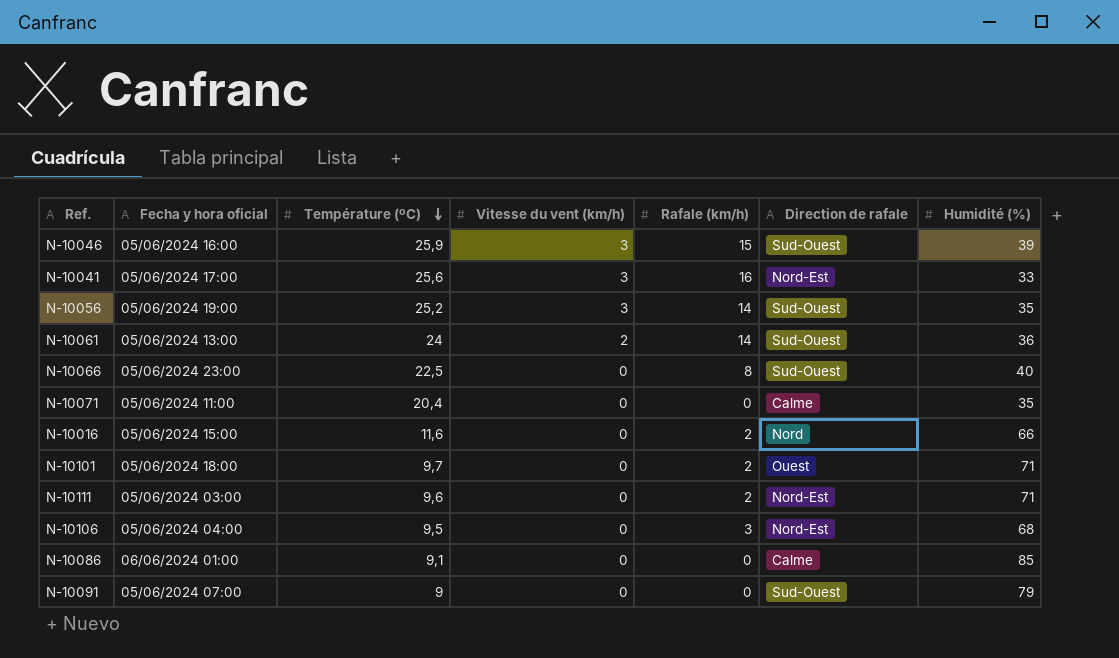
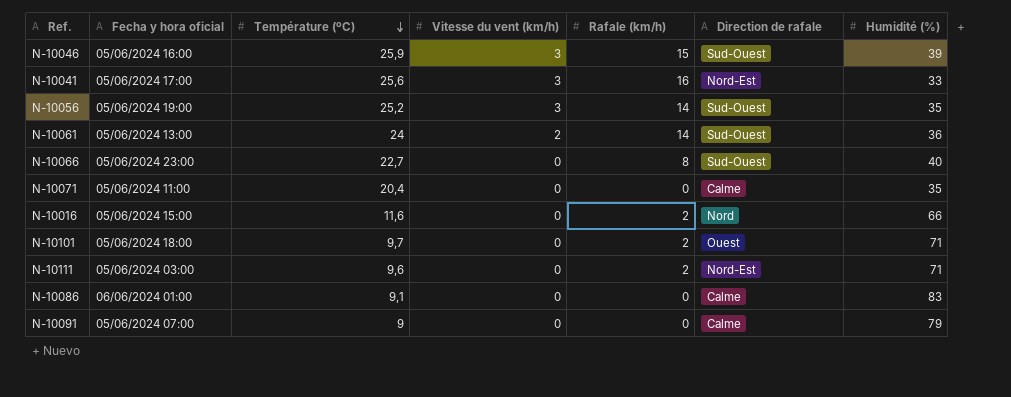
row N-10106: 05/06/2024 04:00 | 9,5 | 0 | 3 | Nord-Est | 68 -> none
N-10066 | Température (ºC): 22,5 -> 22,7
N-10086 | Humidité (%): 85 -> 83
N-10091 | Direction de rafale: Sud-Ouest -> Calme

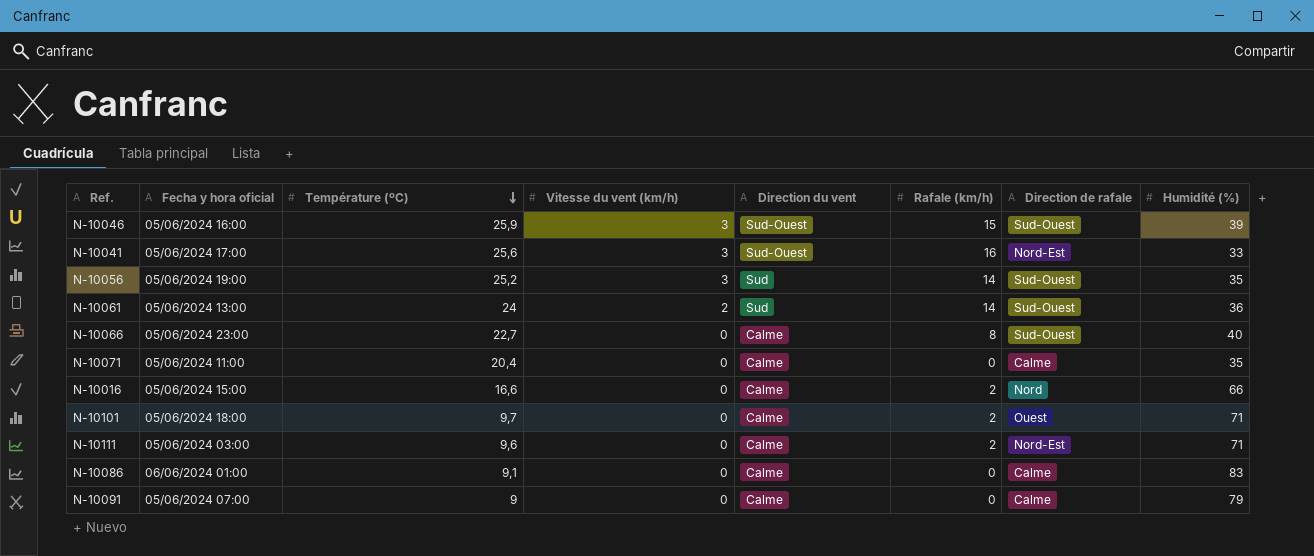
column Direction du vent | position: none -> 5
N-10016 | Température (ºC): 11,6 -> 16,6

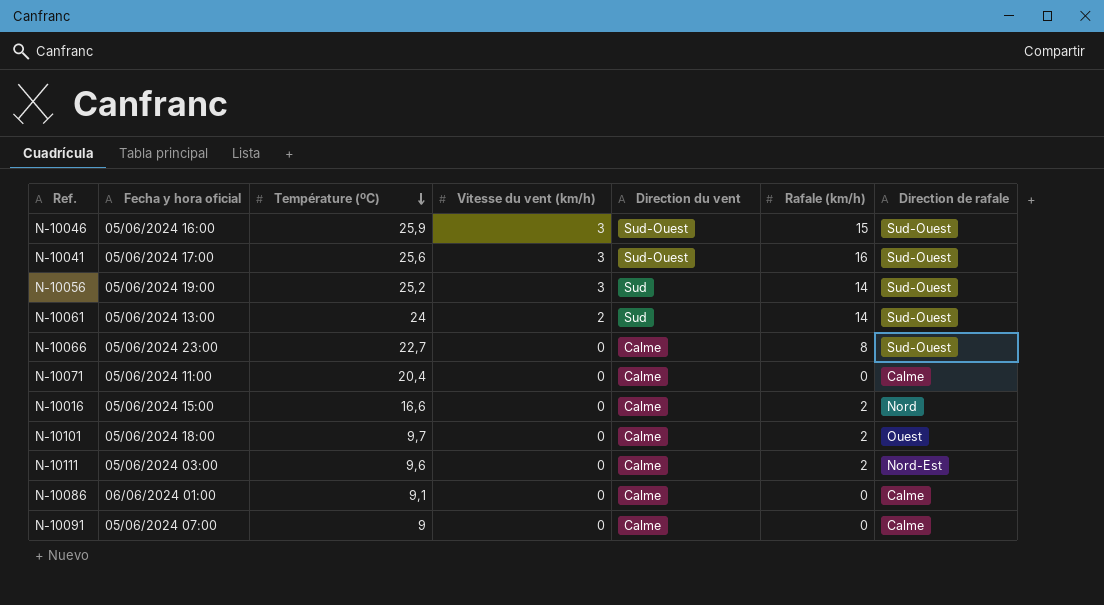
column Humidité (%) | position: 8 -> none
N-10041 | Direction de rafale: Nord-Est -> Sud-Ouest

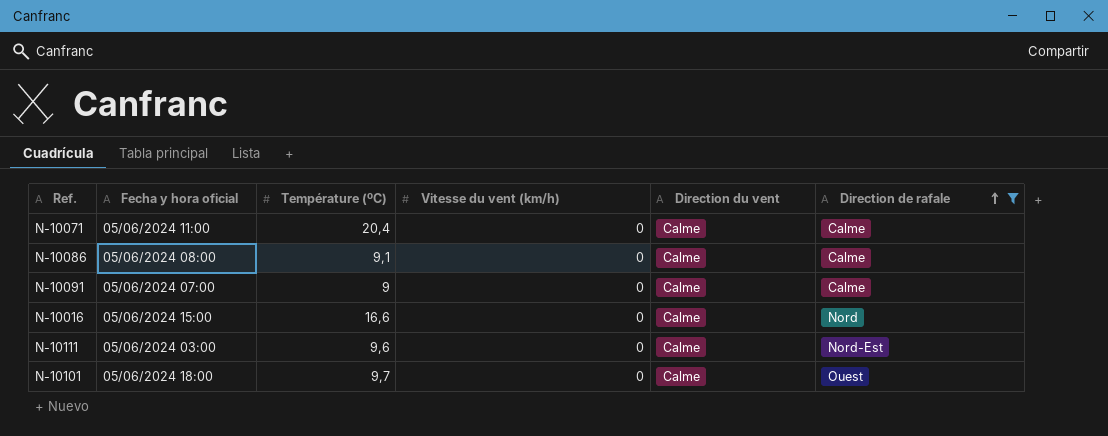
filter: none -> Direction de rafale != Sud-Ouest
row order: Température (ºC) descending -> Direction de rafale ascending
column Rafale (km/h) | position: 6 -> none
N-10086 | Fecha y hora oficial: 06/06/2024 01:00 -> 05/06/2024 08:00

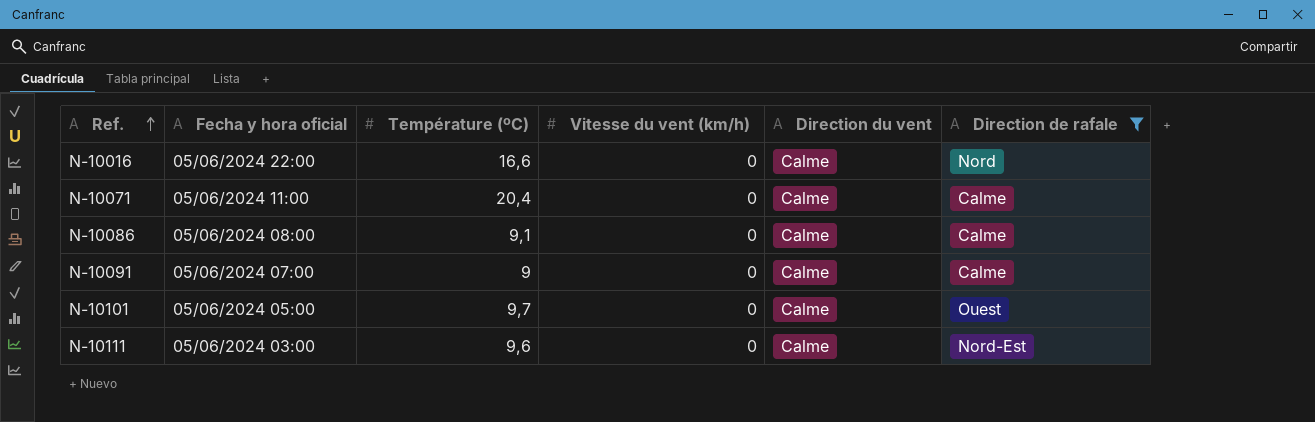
row order: Direction de rafale ascending -> Ref. ascending
N-10016 | Fecha y hora oficial: 05/06/2024 15:00 -> 05/06/2024 22:00
N-10101 | Fecha y hora oficial: 05/06/2024 18:00 -> 05/06/2024 05:00

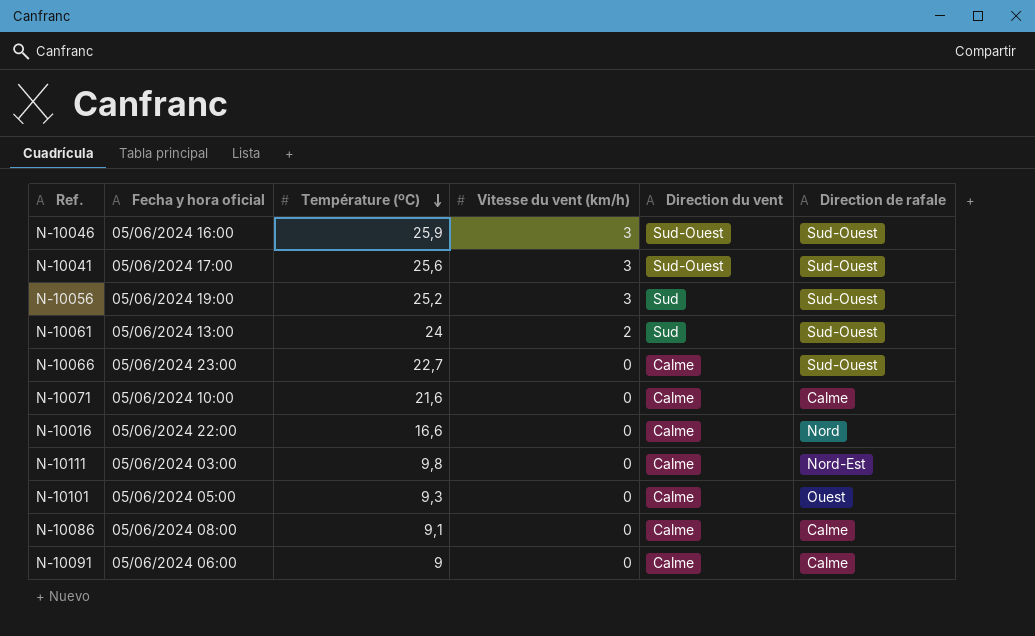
filter: Direction de rafale != Sud-Ouest -> none
row order: Ref. ascending -> Température (ºC) descending
N-10071 | Fecha y hora oficial: 05/06/2024 11:00 -> 05/06/2024 10:00
N-10071 | Température (ºC): 20,4 -> 21,6
N-10111 | Température (ºC): 9,6 -> 9,8
N-10101 | Température (ºC): 9,7 -> 9,3
N-10091 | Fecha y hora oficial: 05/06/2024 07:00 -> 05/06/2024 06:00

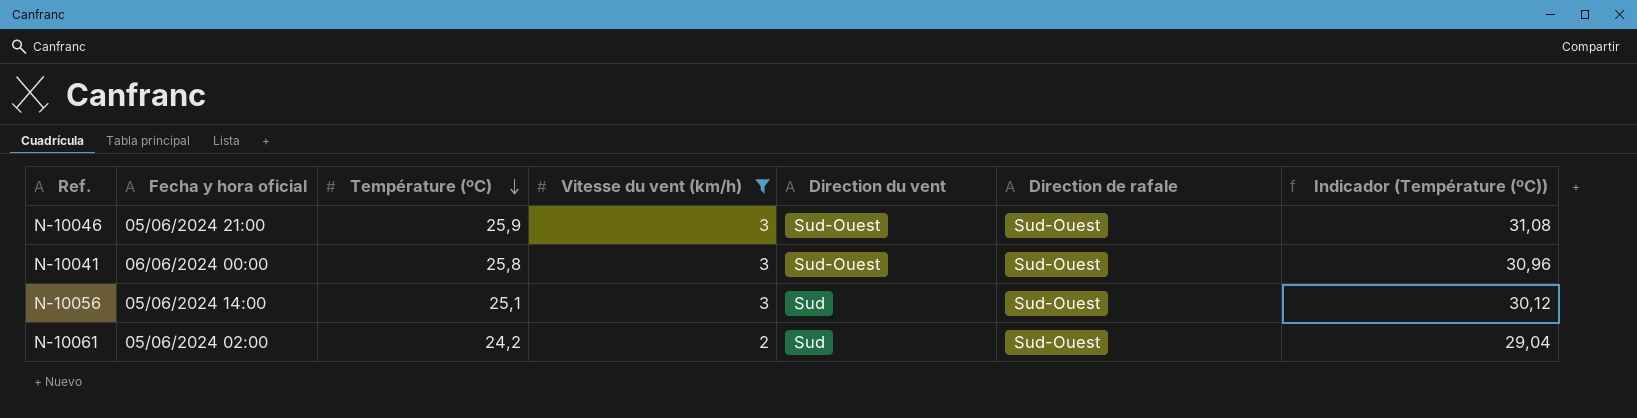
filter: none -> Vitesse du vent (km/h) != 0
column Indicador (Température (ºC)) | formula: none -> [Température (ºC)] * 1,2
N-10046 | Fecha y hora oficial: 05/06/2024 16:00 -> 05/06/2024 21:00
N-10041 | Fecha y hora oficial: 05/06/2024 17:00 -> 06/06/2024 00:00
N-10041 | Température (ºC): 25,6 -> 25,8
N-10056 | Fecha y hora oficial: 05/06/2024 19:00 -> 05/06/2024 14:00
N-10056 | Température (ºC): 25,2 -> 25,1
N-10061 | Fecha y hora oficial: 05/06/2024 13:00 -> 05/06/2024 02:00
N-10061 | Température (ºC): 24 -> 24,2

